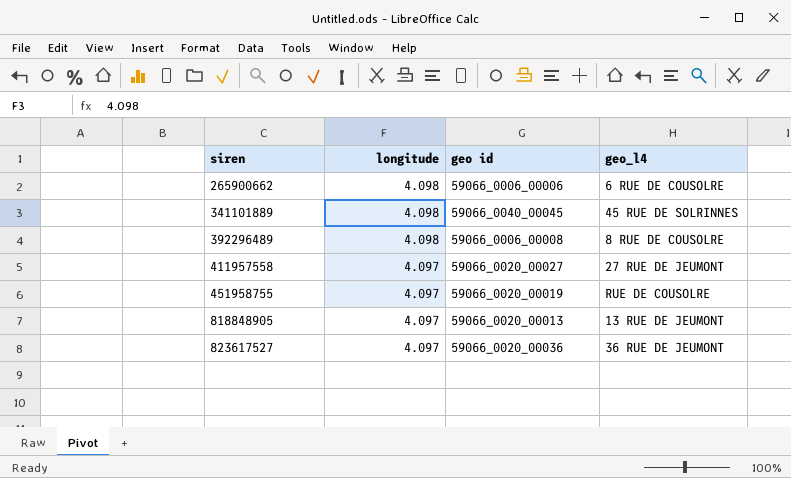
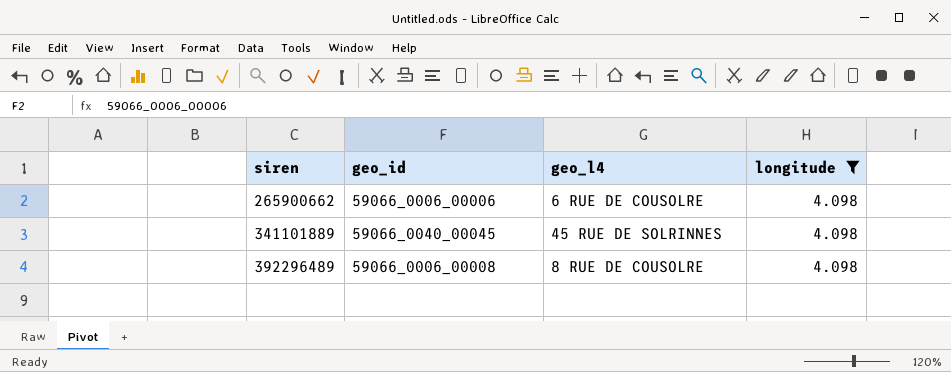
filter: none -> longitude = 4.098
column name: geo id -> geo_id
column longitude | position: 2 -> 4

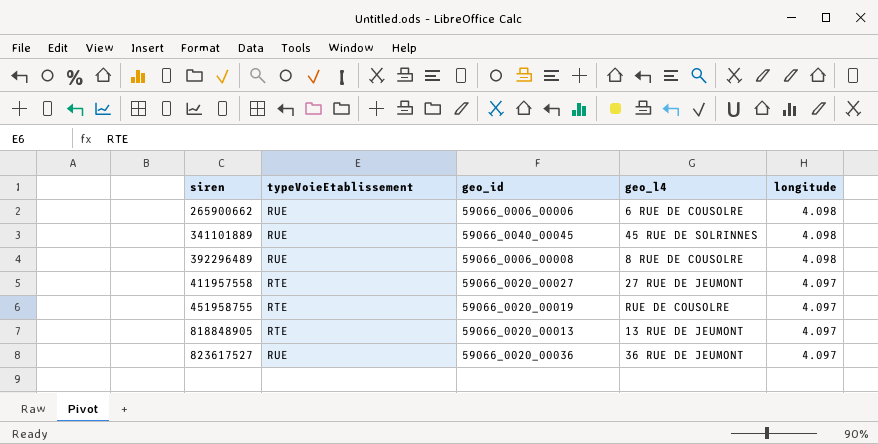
filter: longitude = 4.098 -> none
column typeVoieEtablissement | position: none -> 2

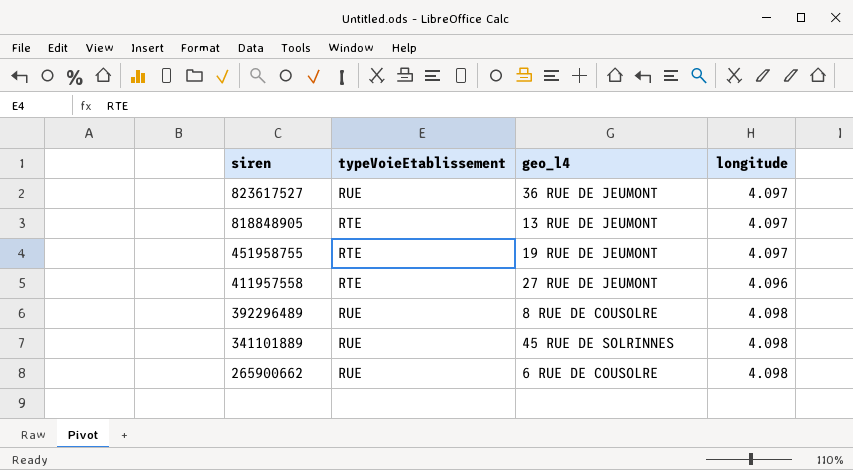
row order: siren ascending -> siren descending
column geo_id | position: 3 -> none
451958755 | geo_l4: RUE DE COUSOLRE -> 19 RUE DE JEUMONT
411957558 | longitude: 4.097 -> 4.096

